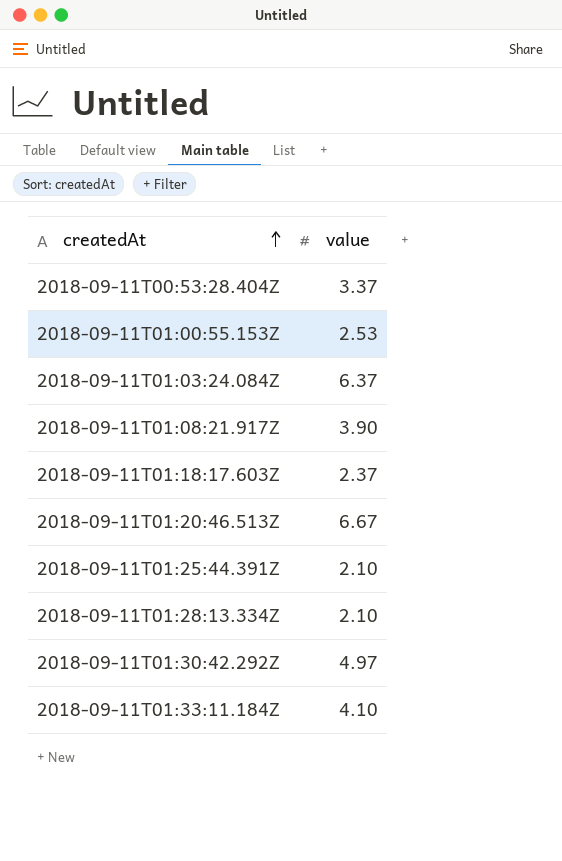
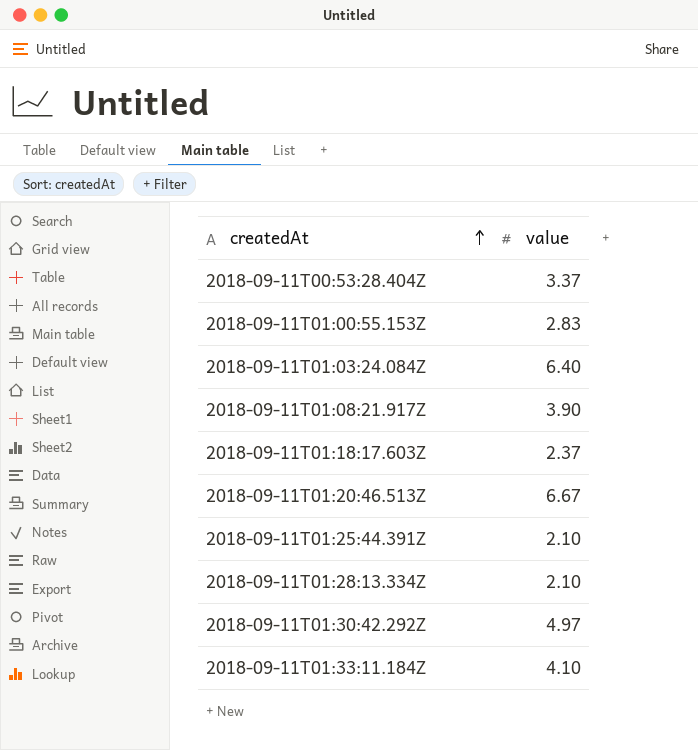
2018-09-11T01:00:55.153Z | value: 2.53 -> 2.83
2018-09-11T01:03:24.084Z | value: 6.37 -> 6.40

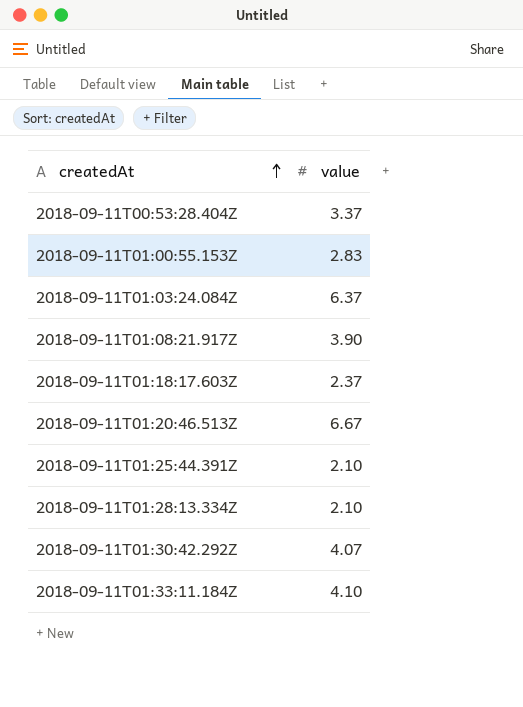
2018-09-11T01:03:24.084Z | value: 6.40 -> 6.37
2018-09-11T01:30:42.292Z | value: 4.97 -> 4.07

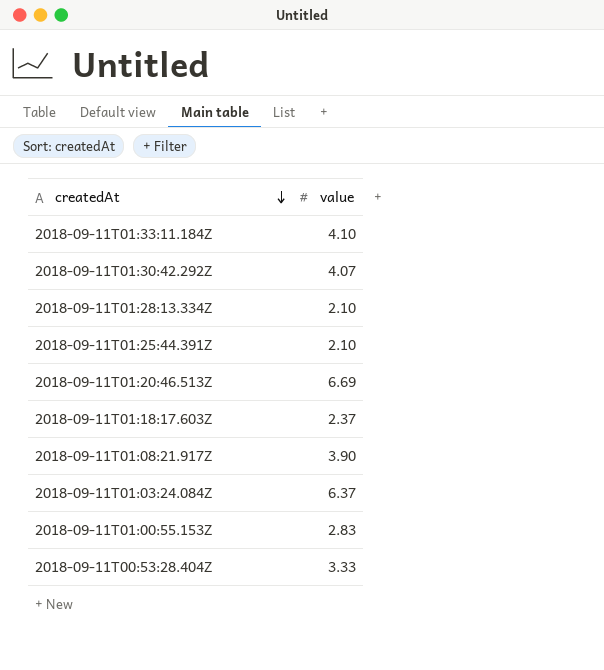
row order: createdAt ascending -> createdAt descending
2018-09-11T01:20:46.513Z | value: 6.67 -> 6.69
2018-09-11T00:53:28.404Z | value: 3.37 -> 3.33

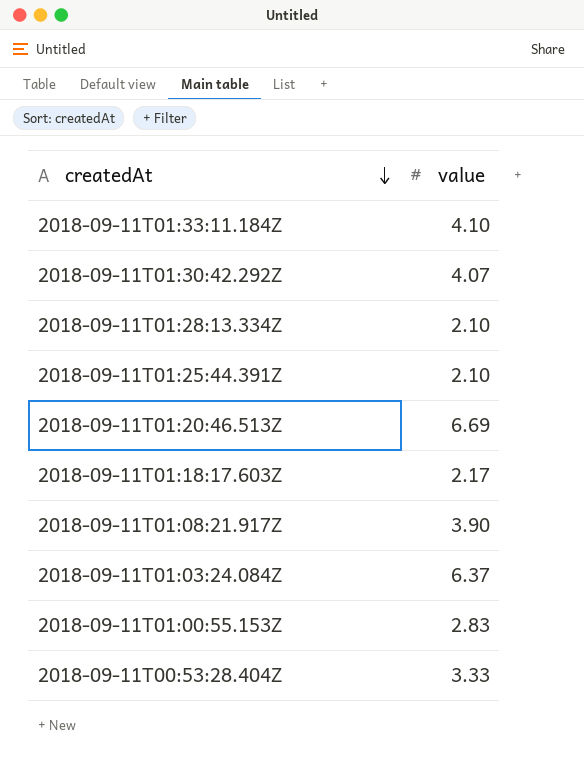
2018-09-11T01:18:17.603Z | value: 2.37 -> 2.17

